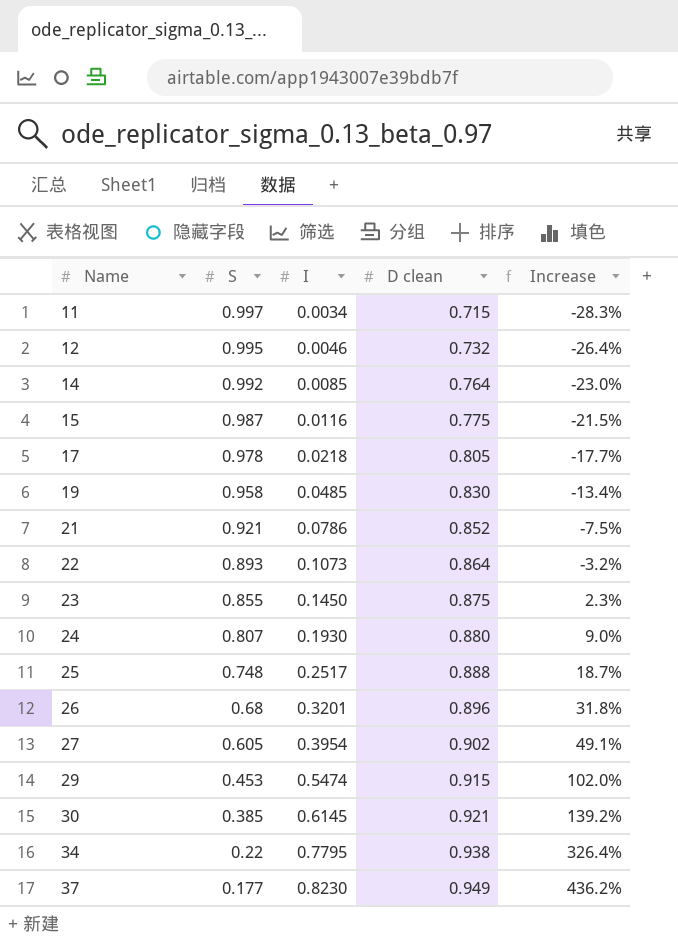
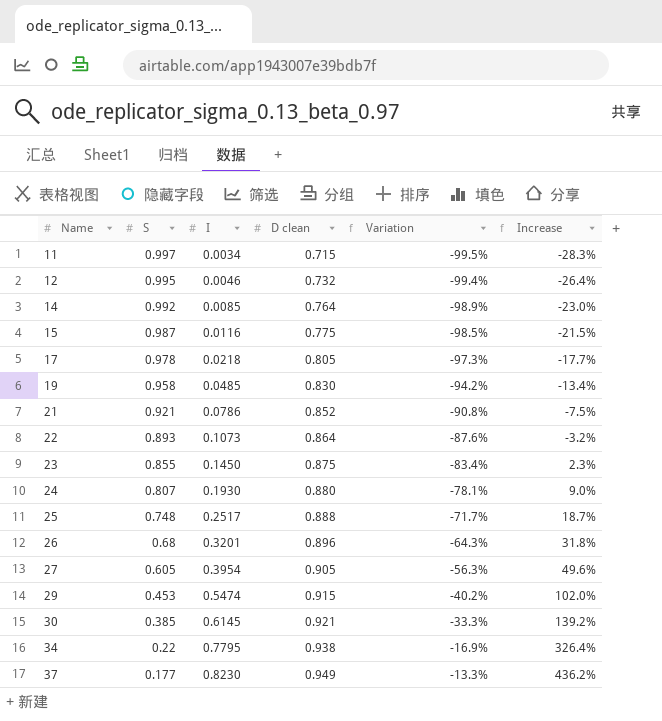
column Variation | formula: none -> ([I] - [D clean]) / [D clean]
27 | D clean: 0.902 -> 0.905
27 | Increase: 49.1% -> 49.6%

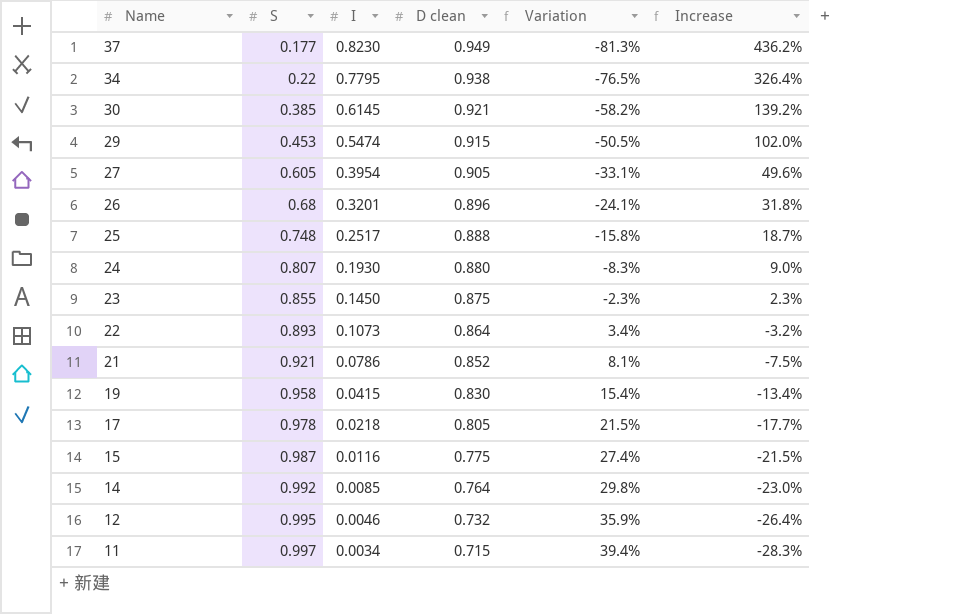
row order: Name ascending -> Name descending
column Variation | formula: ([I] - [D clean]) / [D clean] -> ([S] - [D clean]) / [D clean]
19 | I: 0.0485 -> 0.0415

